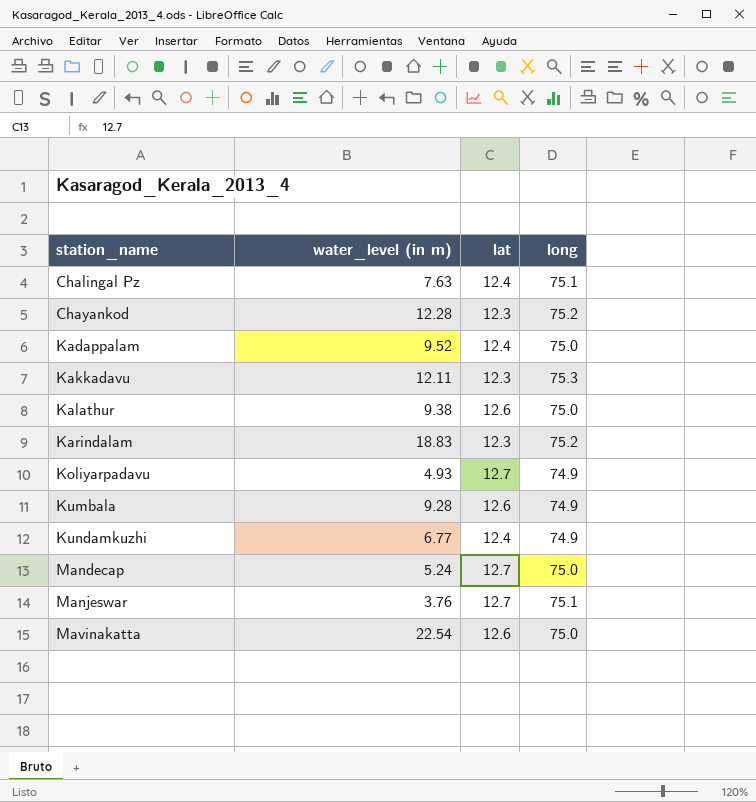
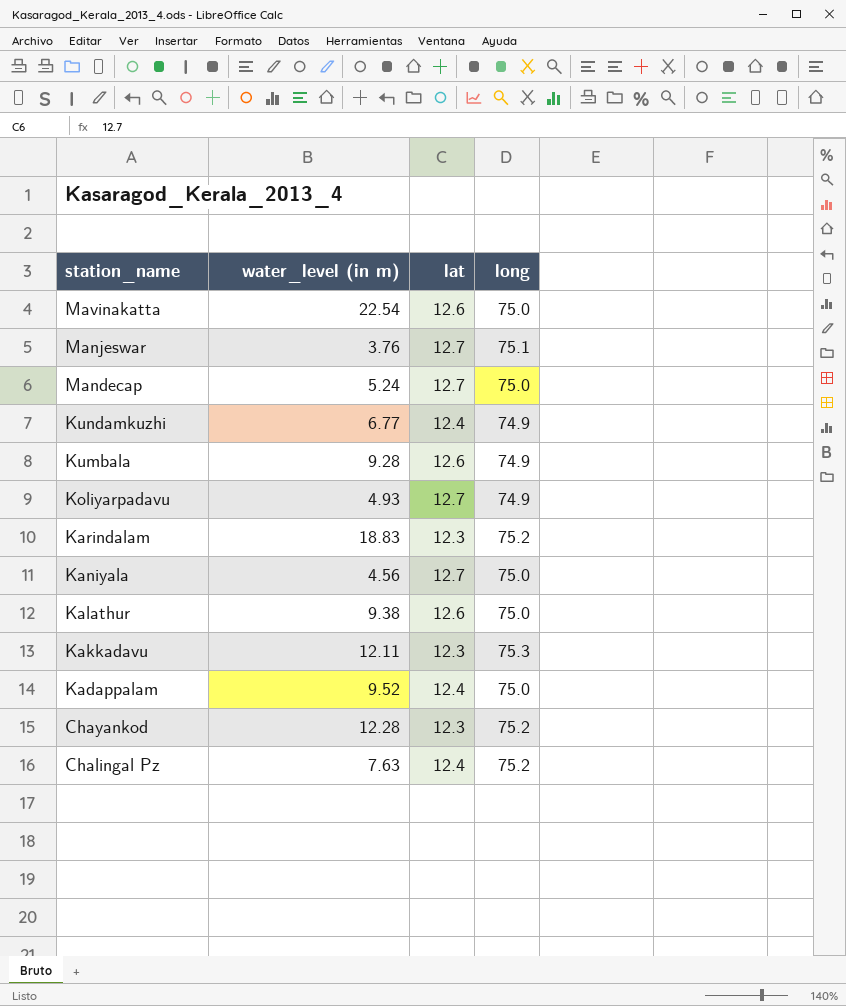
row order: station_name ascending -> station_name descending
row Kaniyala: none -> 4.56 | 12.7 | 75.0
Chalingal Pz | long: 75.1 -> 75.2

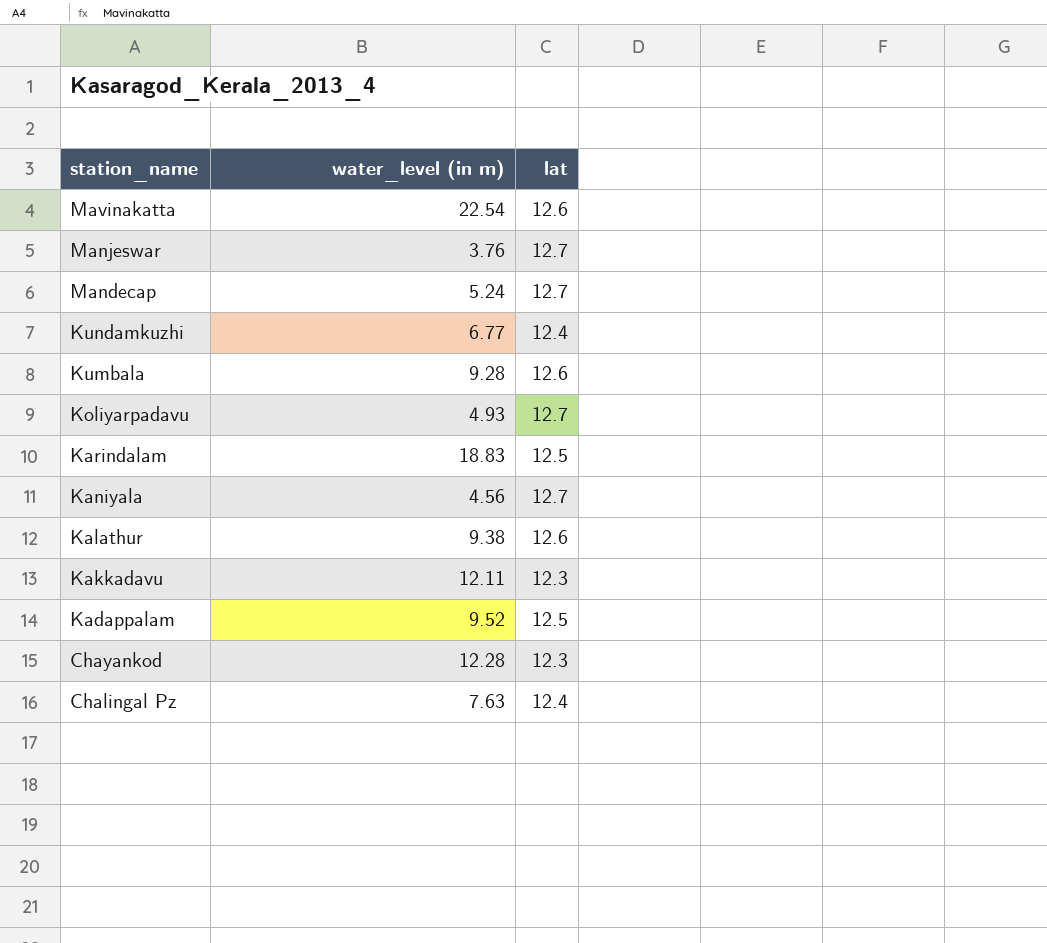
column long | position: 4 -> none
Karindalam | lat: 12.3 -> 12.5
Kadappalam | lat: 12.4 -> 12.5

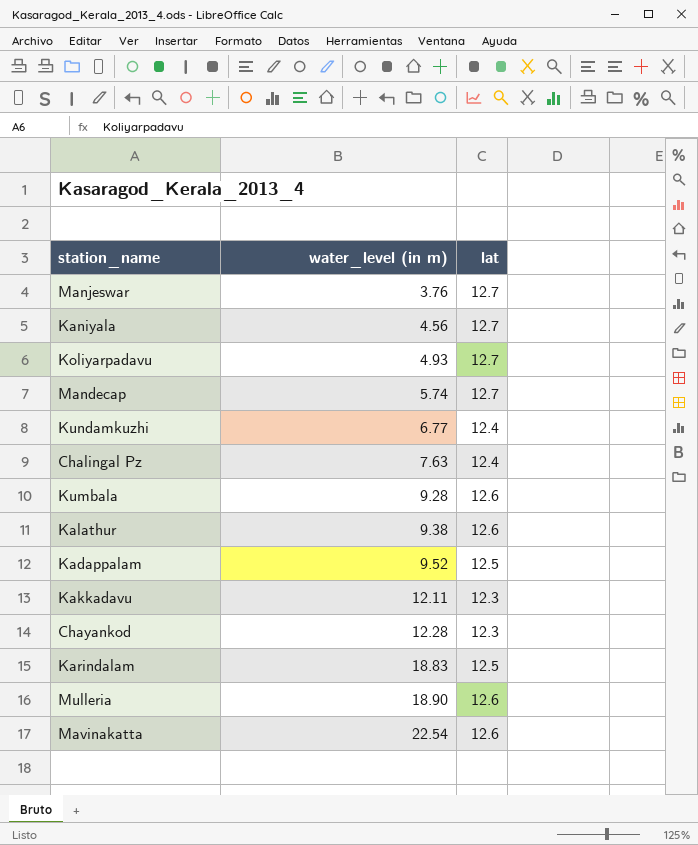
row order: station_name descending -> water_level (in m) ascending
Mandecap | water_level (in m): 5.24 -> 5.74
row Mulleria: none -> 18.90 | 12.6

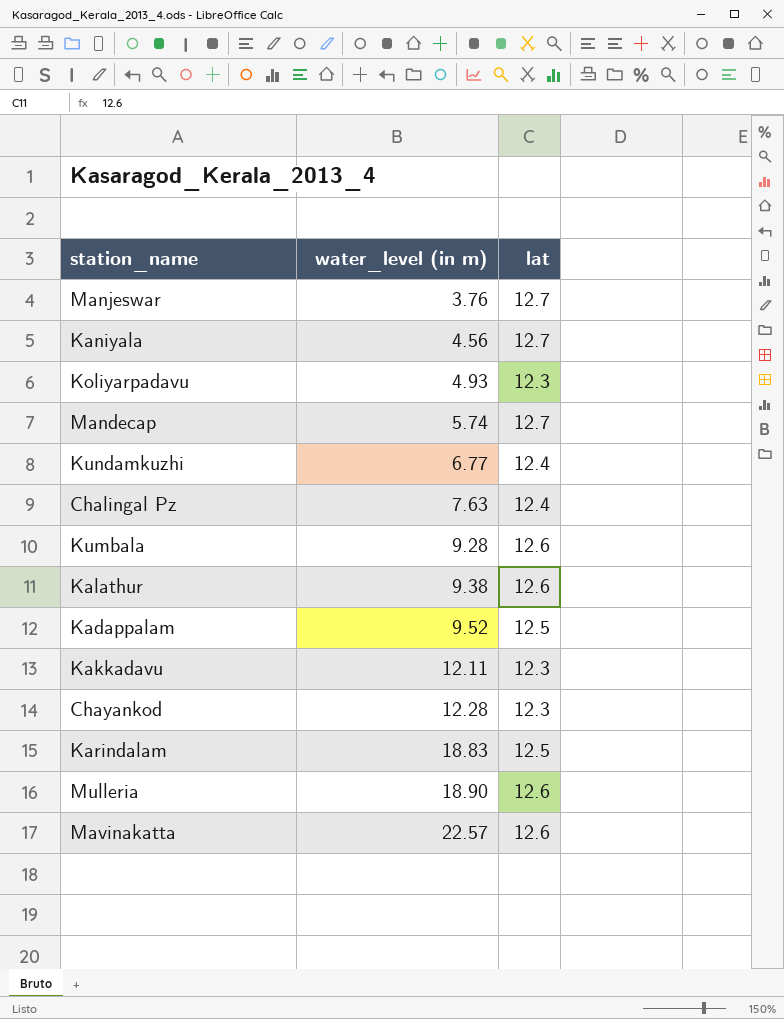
Koliyarpadavu | lat: 12.7 -> 12.3
Mavinakatta | water_level (in m): 22.54 -> 22.57

